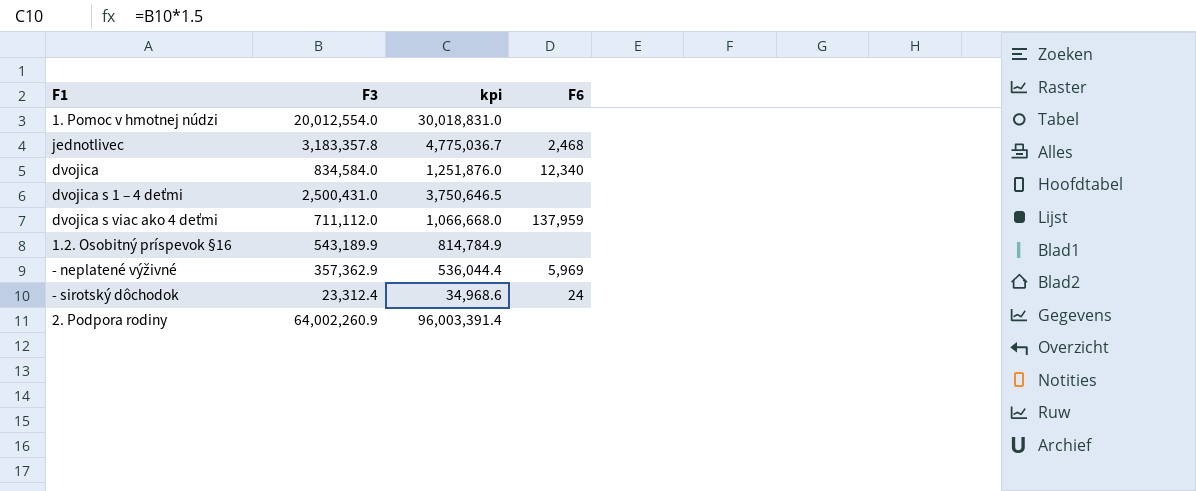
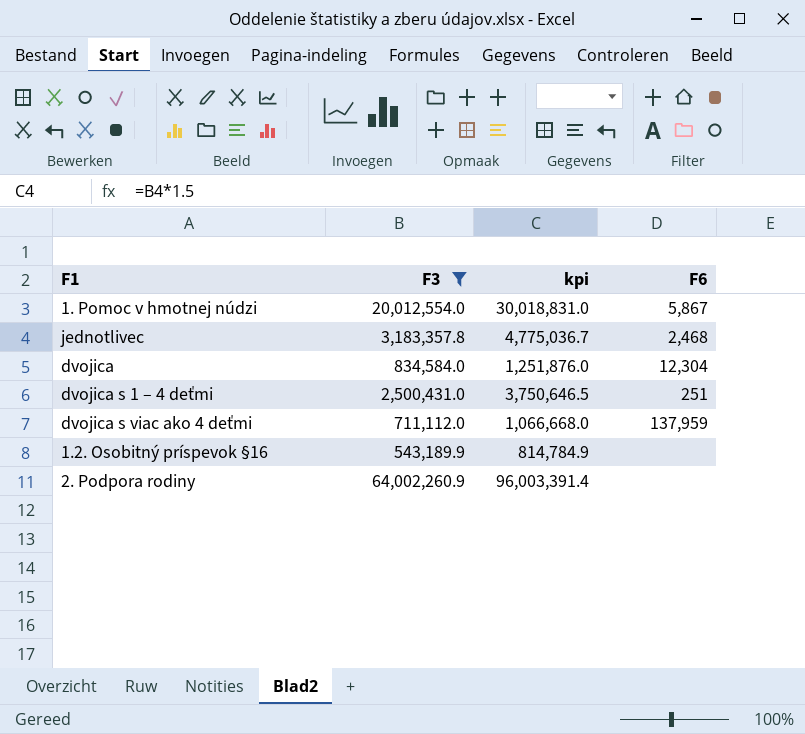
filter: none -> F3 >= 543,189.9
1. Pomoc v hmotnej núdzi | F6: none -> 5,867
dvojica | F6: 12,340 -> 12,304
dvojica s 1 – 4 deťmi | F6: none -> 251

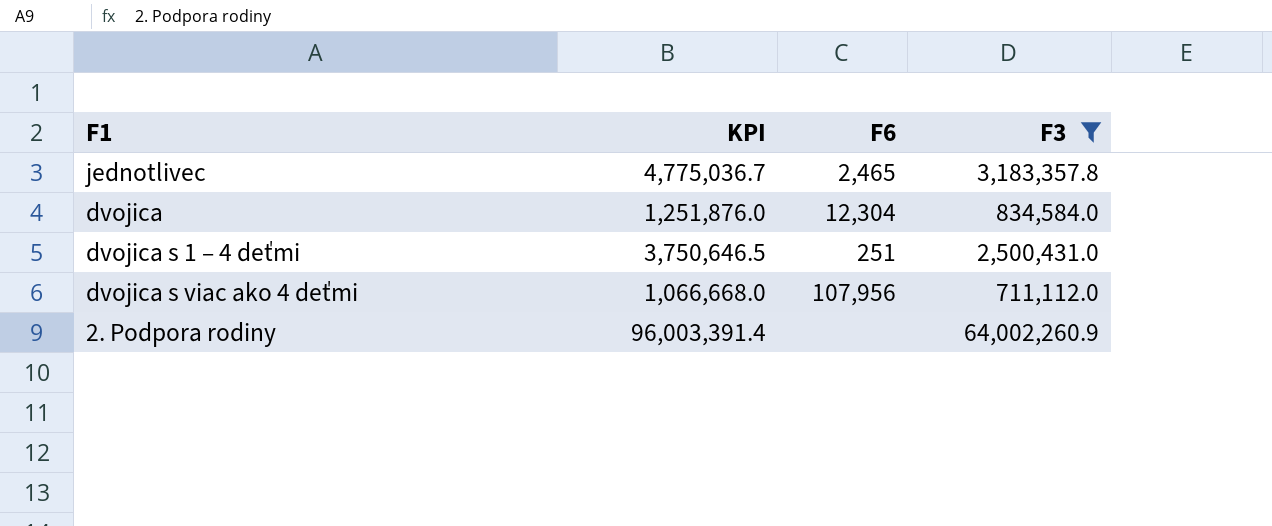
column name: kpi -> KPI
column F3 | position: 2 -> 4
row 1. Pomoc v hmotnej núdzi: 20,012,554.0 | 30,018,831.0 | 5,867 -> none
row 1.2. Osobitný príspevok §16: 543,189.9 | 814,784.9 | none -> none
jednotlivec | F6: 2,468 -> 2,465
dvojica s viac ako 4 deťmi | F6: 137,959 -> 107,956

